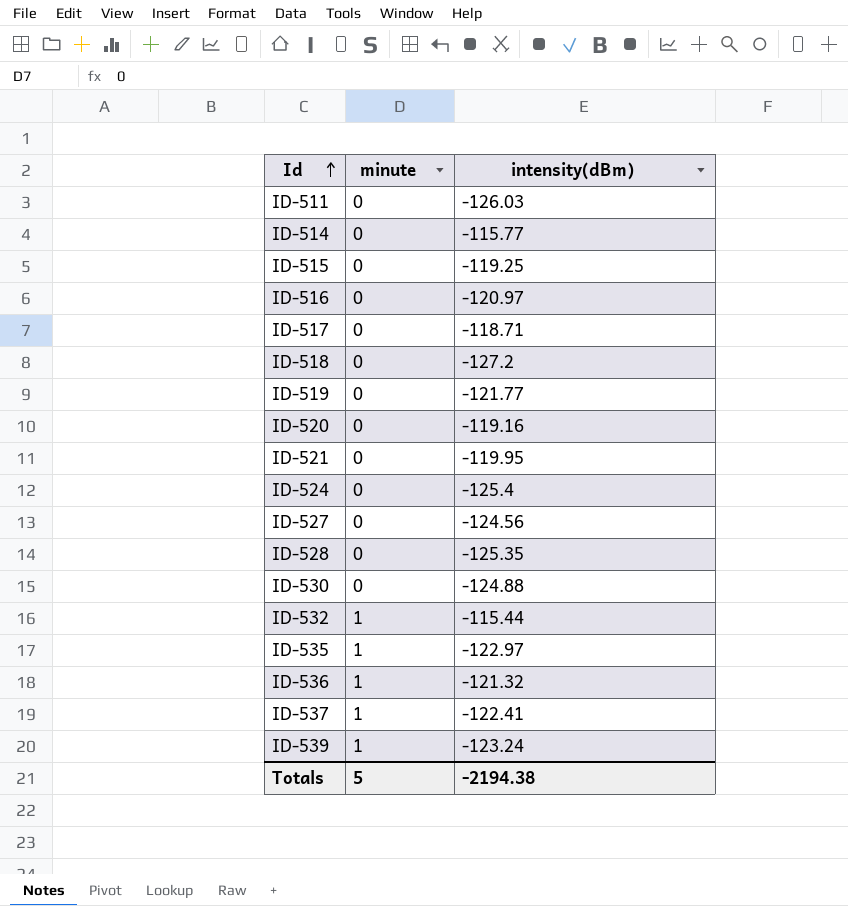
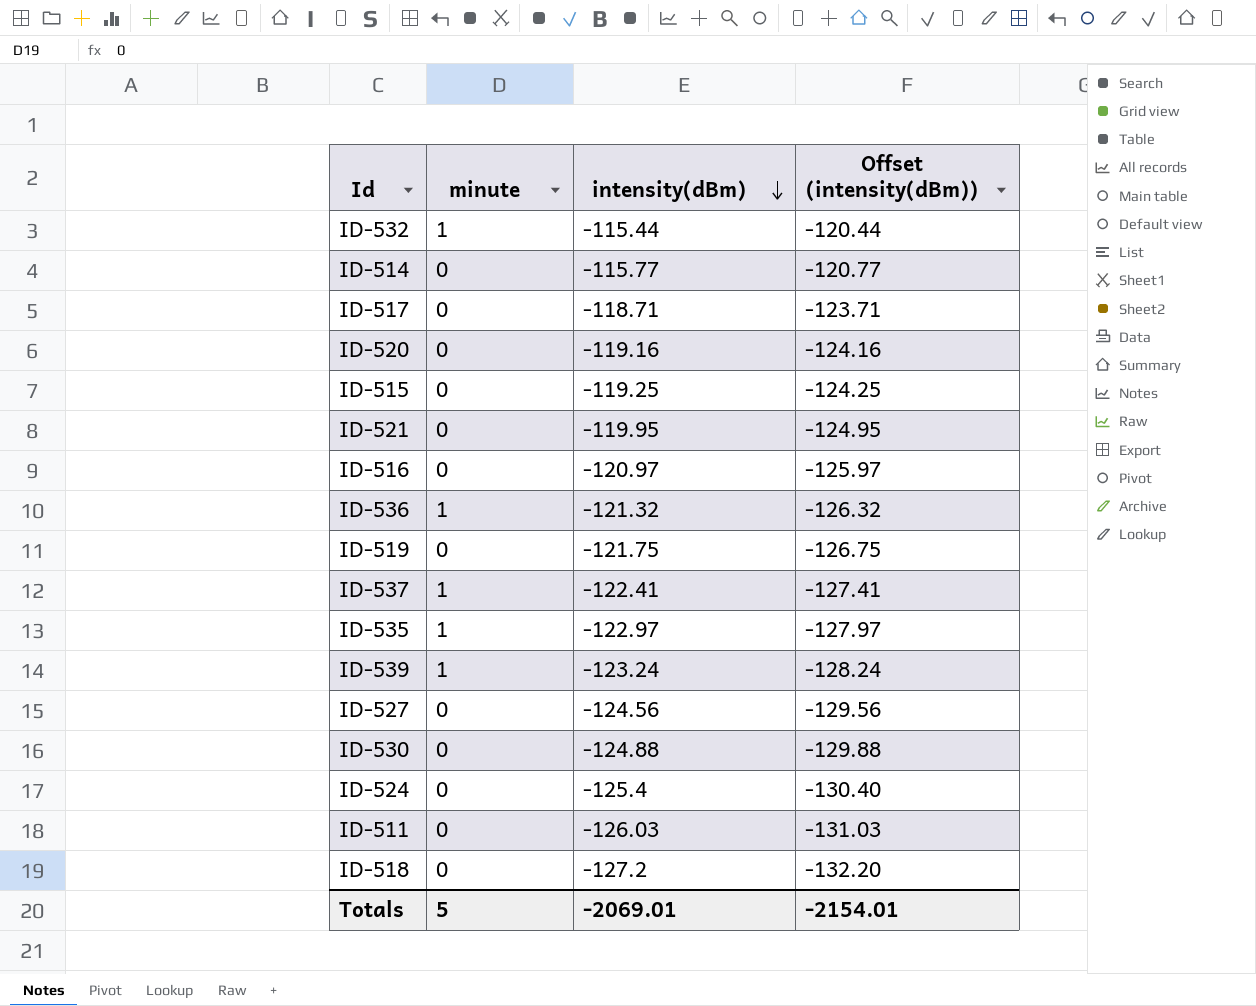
row order: Id ascending -> intensity(dBm) descending
column Offset (intensity(dBm)) | formula: none -> [intensity(dBm)] - 5
row ID-528: 0 | -125.35 -> none
ID-519 | intensity(dBm): -121.77 -> -121.75
Totals | intensity(dBm): -2194.38 -> -2069.01

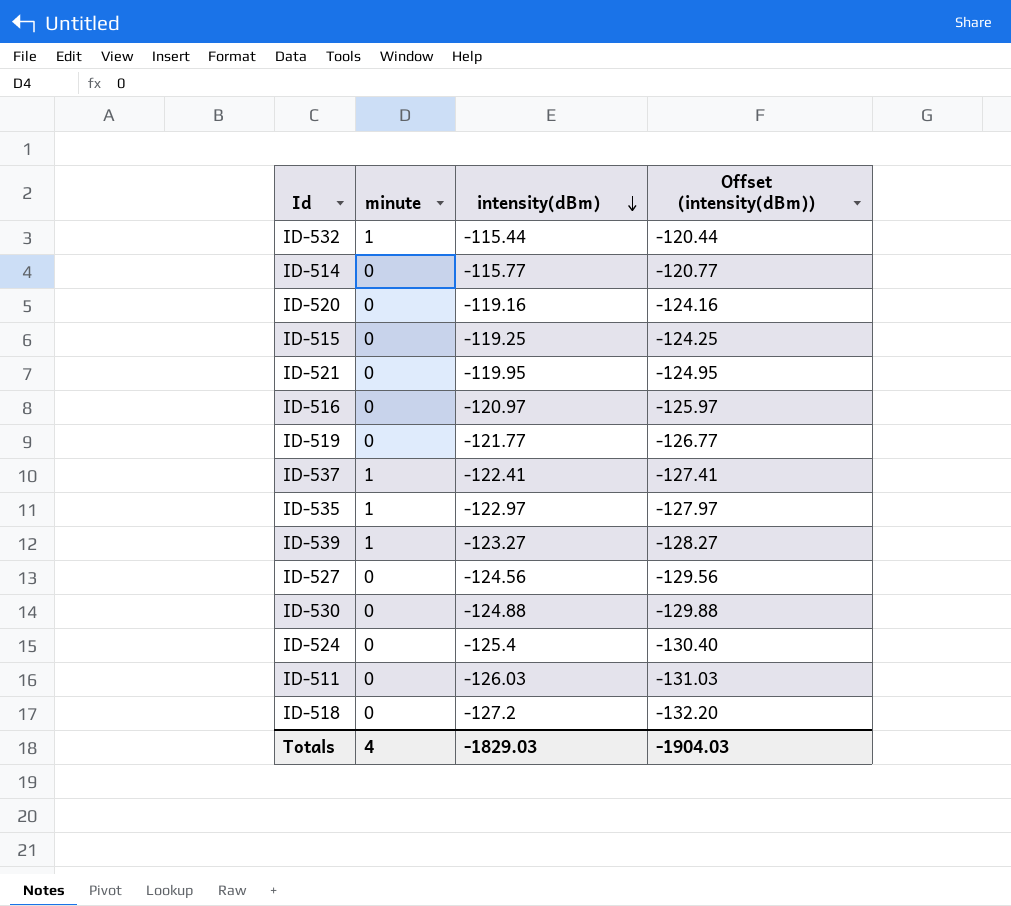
row ID-517: 0 | -118.71 | -123.71 -> none
row ID-536: 1 | -121.32 | -126.32 -> none
ID-519 | intensity(dBm): -121.75 -> -121.77
ID-519 | Offset (intensity(dBm)): -126.75 -> -126.77
ID-539 | intensity(dBm): -123.24 -> -123.27
ID-539 | Offset (intensity(dBm)): -128.24 -> -128.27
Totals | minute: 5 -> 4
Totals | intensity(dBm): -2069.01 -> -1829.03
Totals | Offset (intensity(dBm)): -2154.01 -> -1904.03

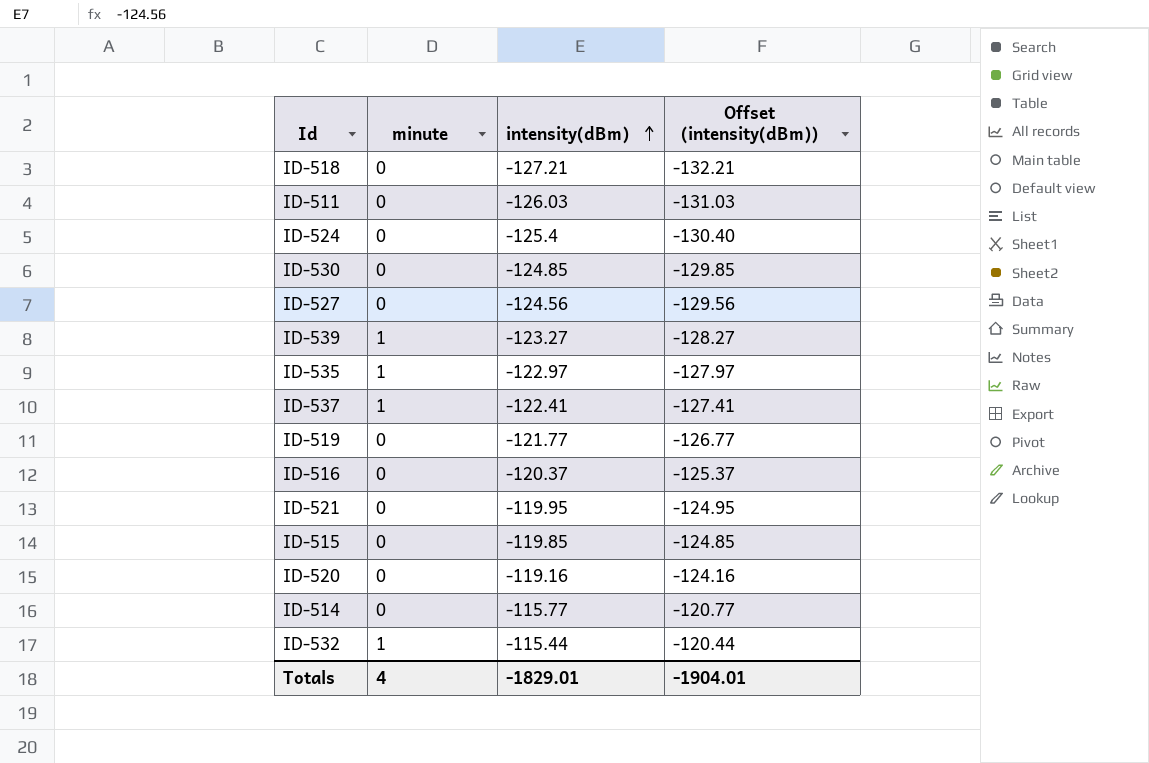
row order: intensity(dBm) descending -> intensity(dBm) ascending
ID-518 | intensity(dBm): -127.2 -> -127.21
ID-518 | Offset (intensity(dBm)): -132.20 -> -132.21
ID-530 | intensity(dBm): -124.88 -> -124.85
ID-530 | Offset (intensity(dBm)): -129.88 -> -129.85
ID-516 | intensity(dBm): -120.97 -> -120.37
ID-516 | Offset (intensity(dBm)): -125.97 -> -125.37
ID-515 | intensity(dBm): -119.25 -> -119.85
ID-515 | Offset (intensity(dBm)): -124.25 -> -124.85
Totals | intensity(dBm): -1829.03 -> -1829.01
Totals | Offset (intensity(dBm)): -1904.03 -> -1904.01

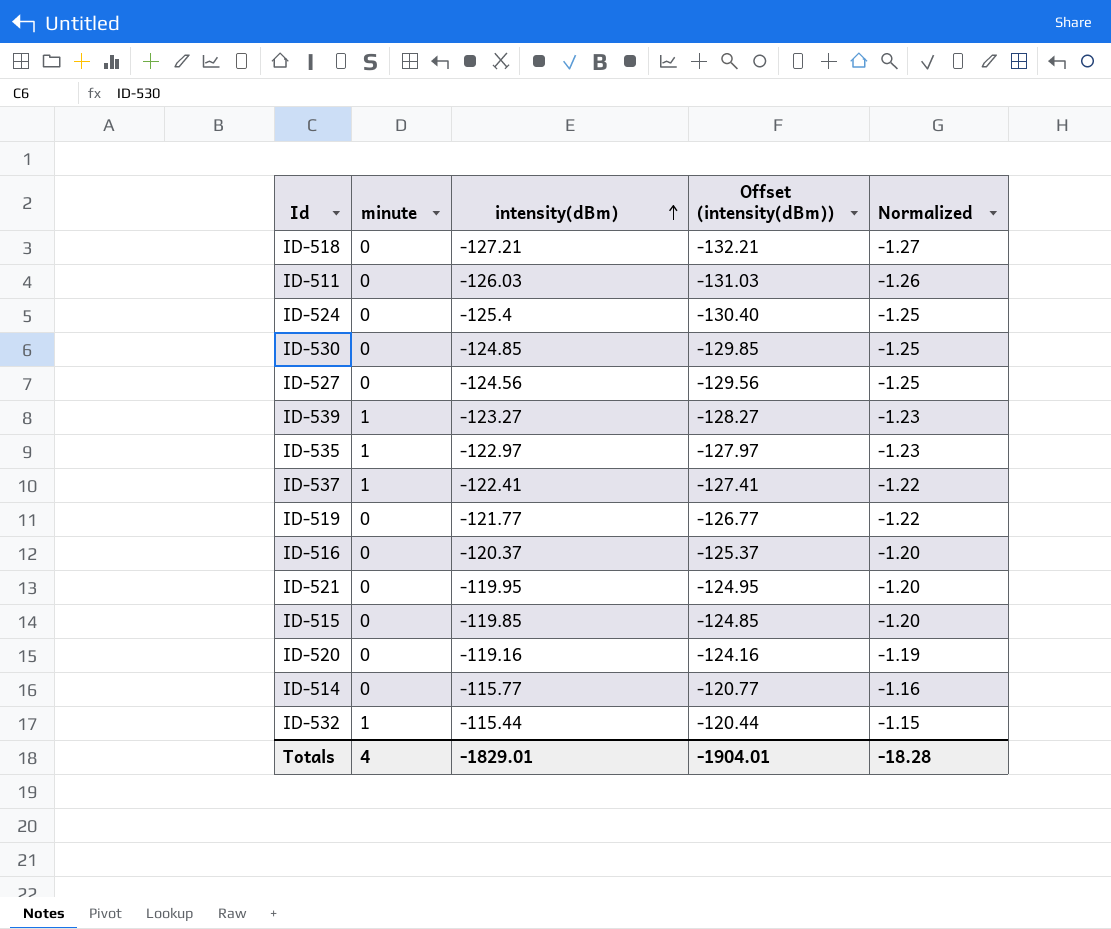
column Normalized | formula: none -> [intensity(dBm)] * 0.01

